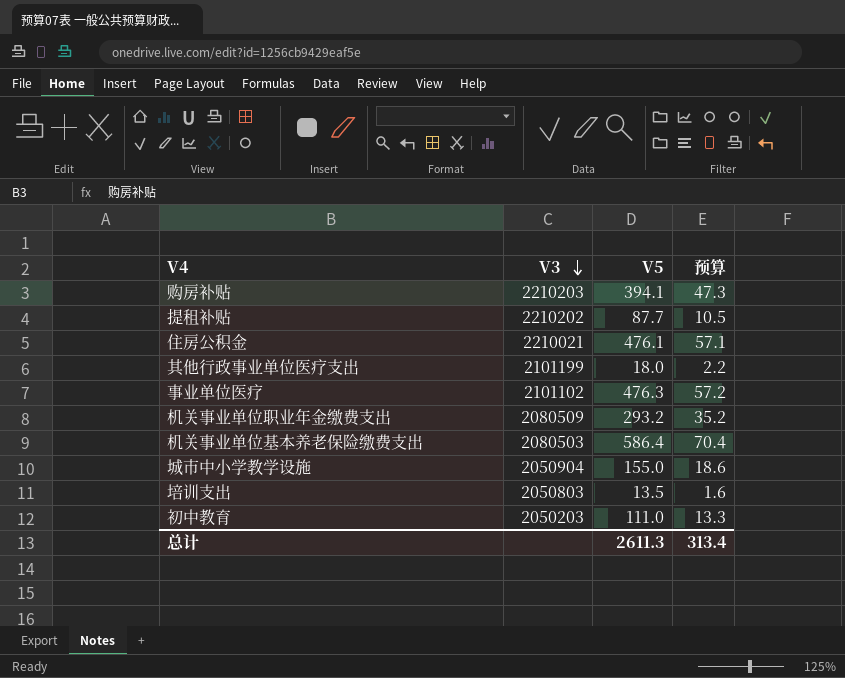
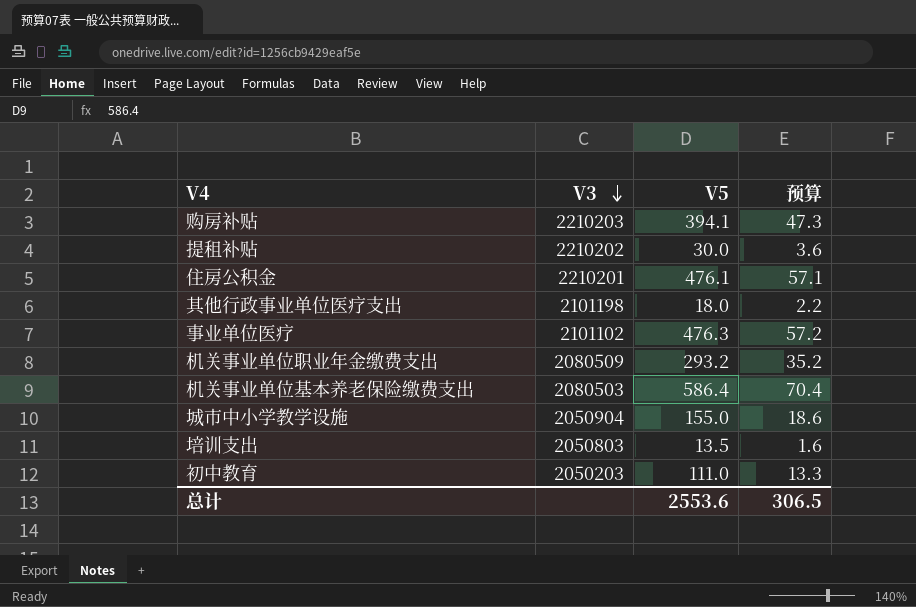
提租补贴 | V5: 87.7 -> 30.0
提租补贴 | 预算: 10.5 -> 3.6
住房公积金 | V3: 2210021 -> 2210201
其他行政事业单位医疗支出 | V3: 2101199 -> 2101198
总计 | V5: 2611.3 -> 2553.6
总计 | 预算: 313.4 -> 306.5

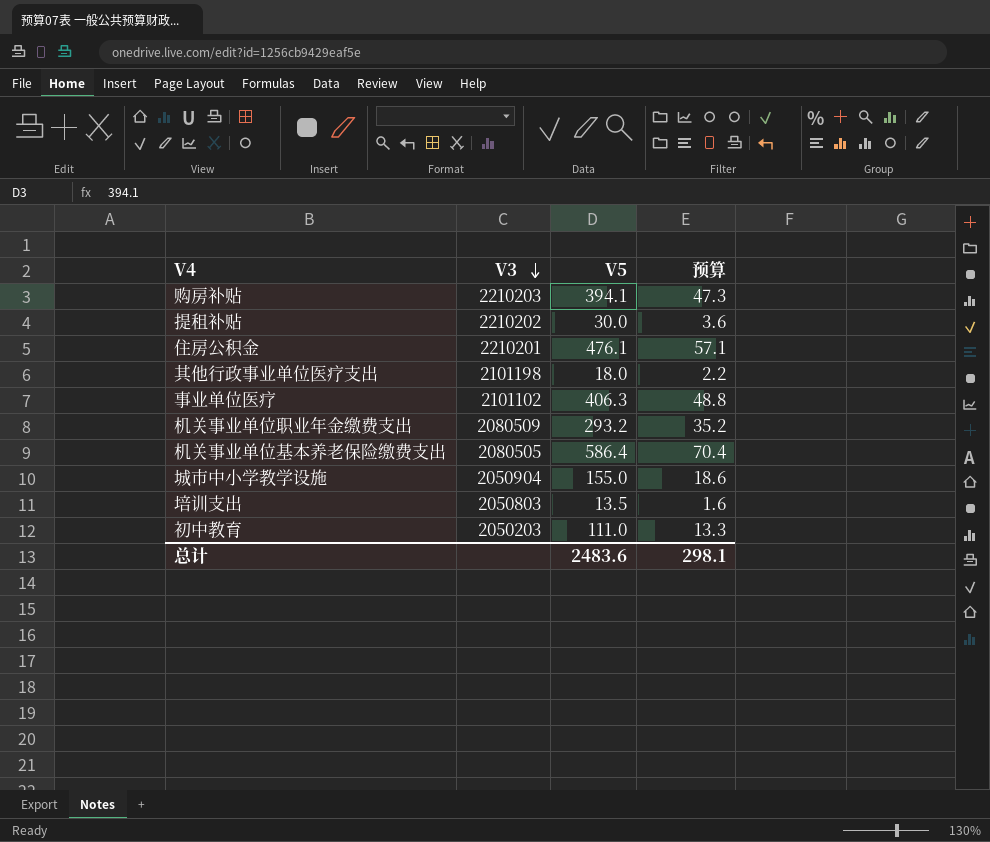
事业单位医疗 | V5: 476.3 -> 406.3
事业单位医疗 | 预算: 57.2 -> 48.8
机关事业单位基本养老保险缴费支出 | V3: 2080503 -> 2080505
总计 | V5: 2553.6 -> 2483.6
总计 | 预算: 306.5 -> 298.1

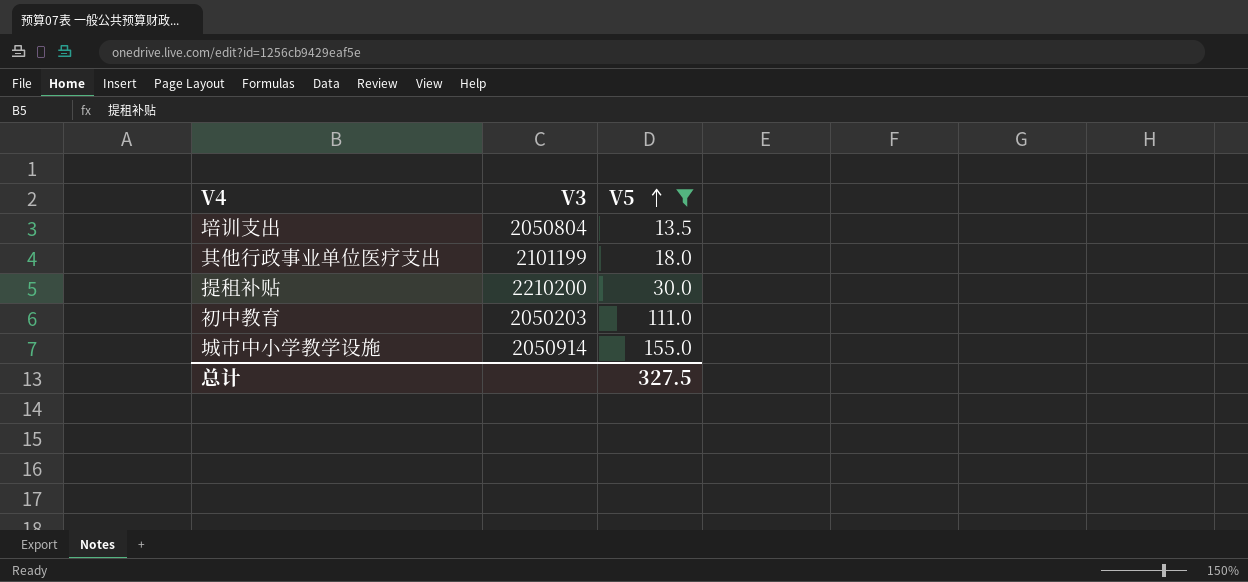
filter: none -> V5 <= 155.0
row order: V3 descending -> V5 ascending
column 预算 | formula: [V5] * 0.12 -> none
培训支出 | V3: 2050803 -> 2050804
其他行政事业单位医疗支出 | V3: 2101198 -> 2101199
提租补贴 | V3: 2210202 -> 2210200
城市中小学教学设施 | V3: 2050904 -> 2050914
总计 | V5: 2483.6 -> 327.5

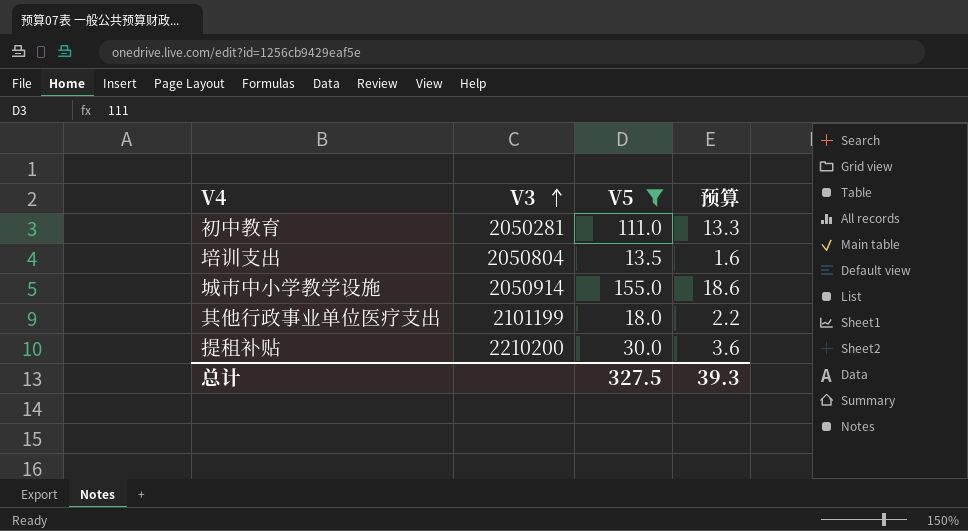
row order: V5 ascending -> V3 ascending
column 预算 | formula: none -> [V5] * 0.12
初中教育 | V3: 2050203 -> 2050281

